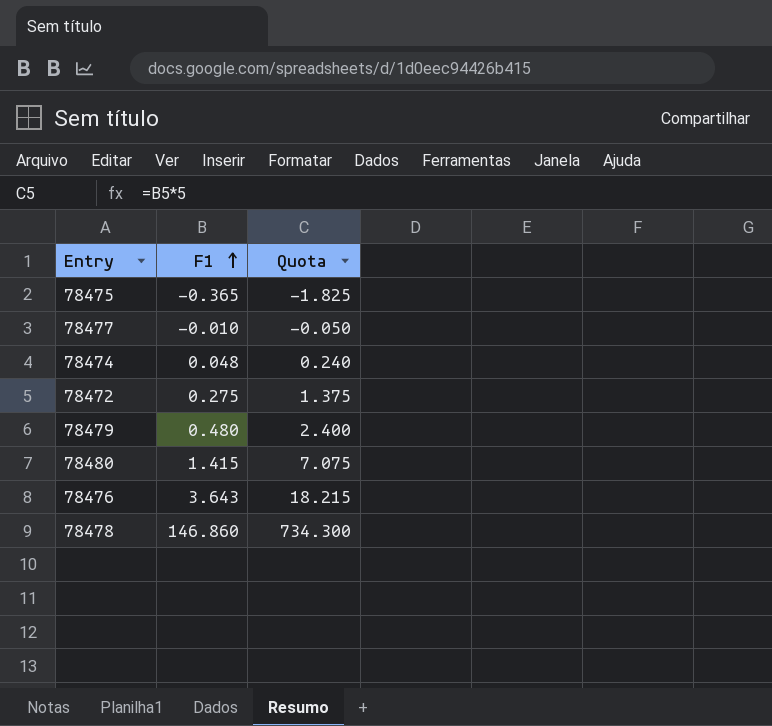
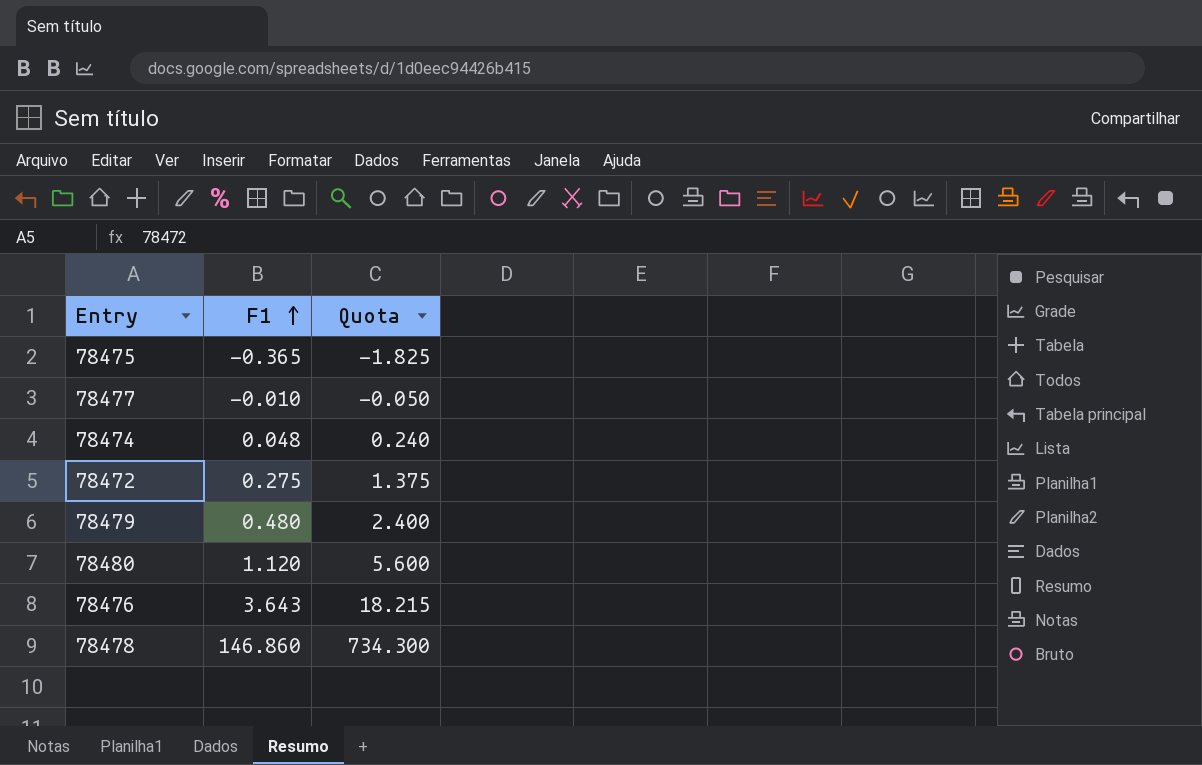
78480 | F1: 1.415 -> 1.120
78480 | Quota: 7.075 -> 5.600

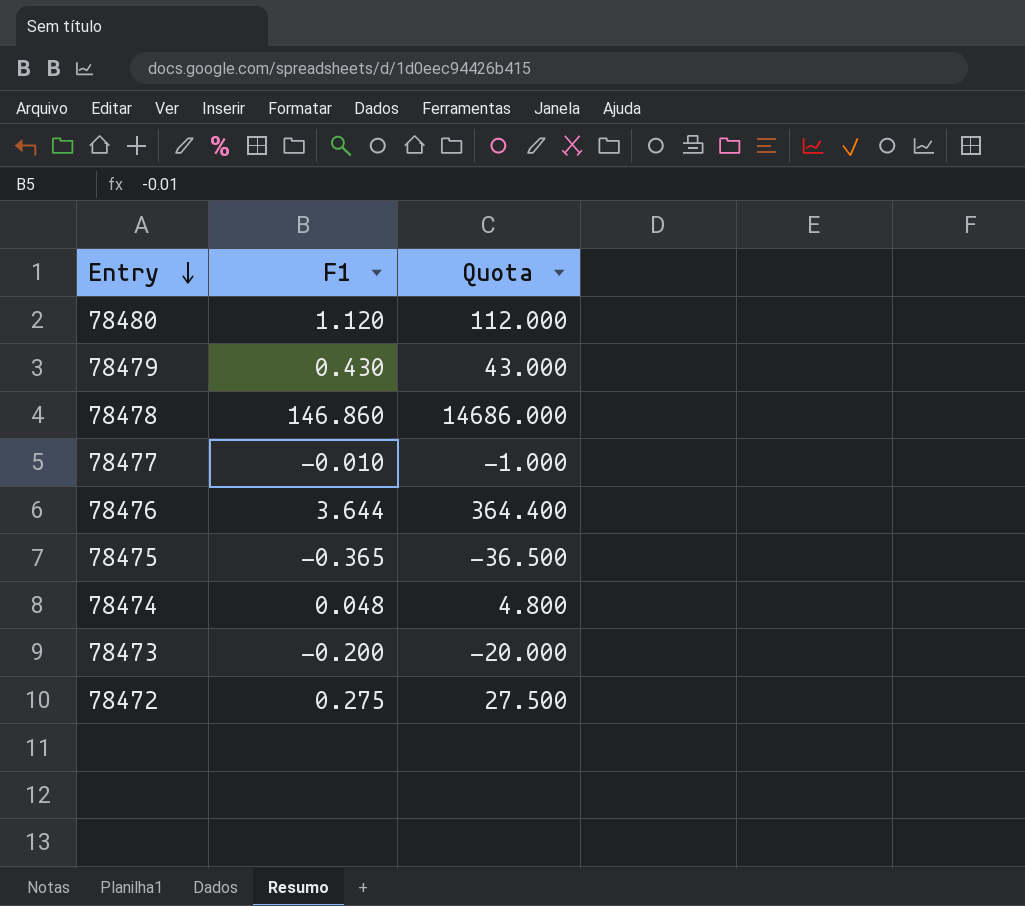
row order: F1 ascending -> Entry descending
column Quota | formula: [F1] * 5 -> [F1] * 100
78479 | F1: 0.480 -> 0.430
78476 | F1: 3.643 -> 3.644
row 78473: none -> -0.200 | -20.000

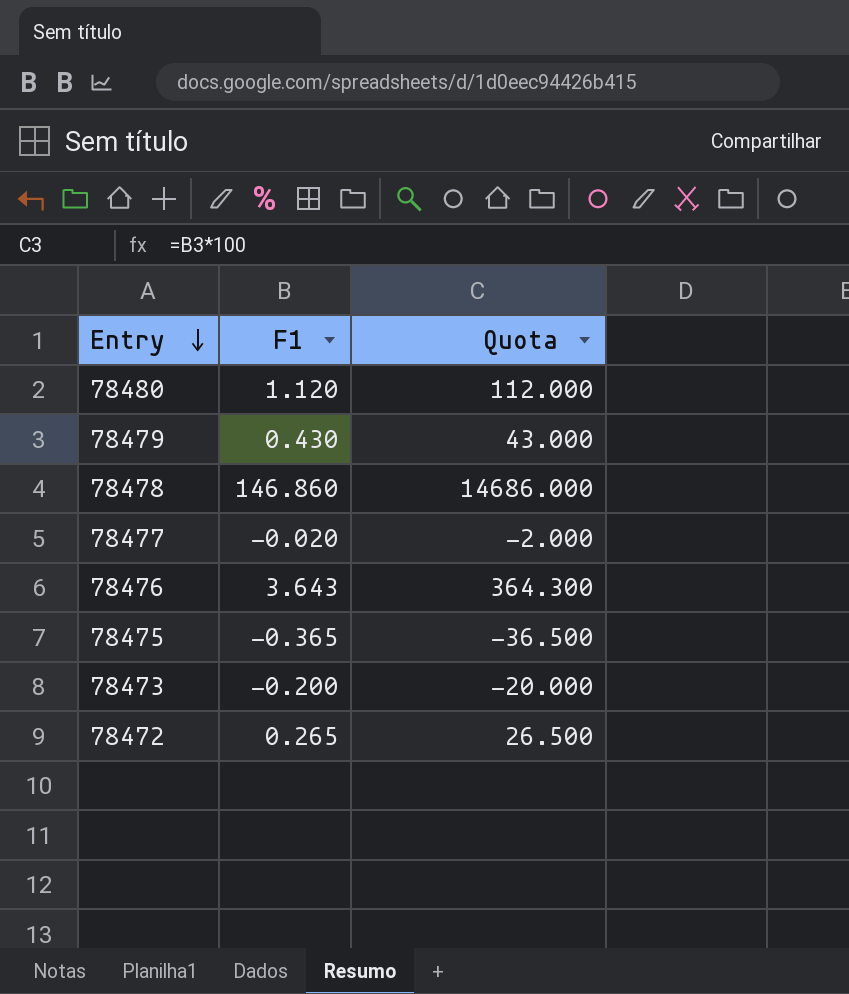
row 78474: 0.048 | 4.800 -> none
78477 | F1: -0.010 -> -0.020
78477 | Quota: -1.000 -> -2.000
78476 | F1: 3.644 -> 3.643
78476 | Quota: 364.400 -> 364.300
78472 | F1: 0.275 -> 0.265
78472 | Quota: 27.500 -> 26.500

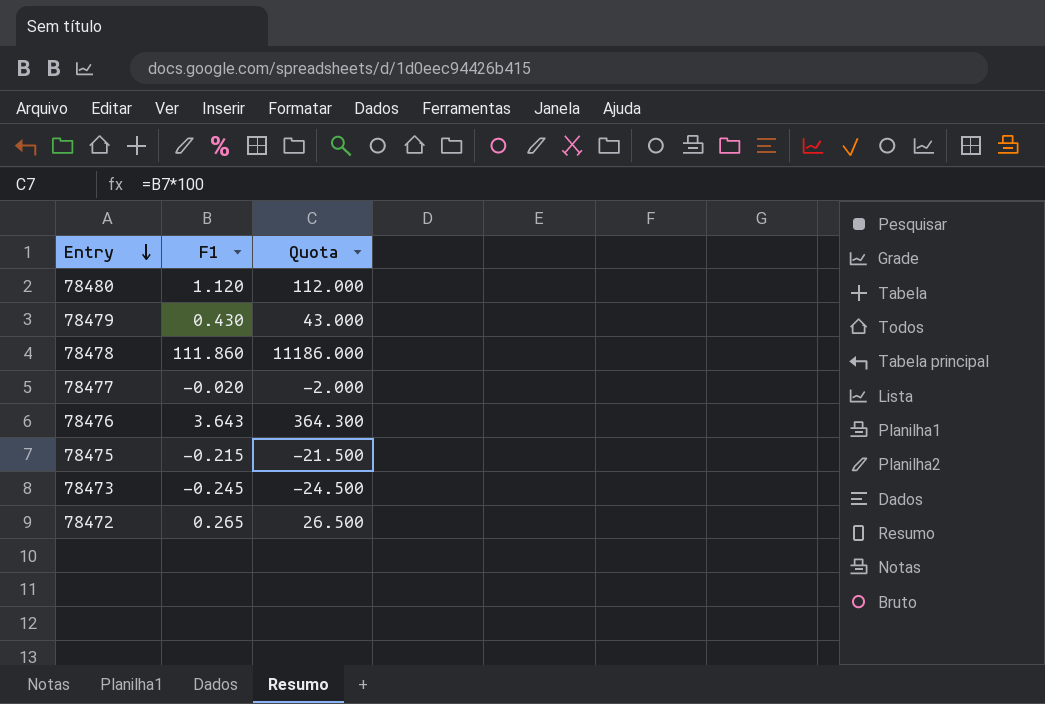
78478 | F1: 146.860 -> 111.860
78478 | Quota: 14686.000 -> 11186.000
78475 | F1: -0.365 -> -0.215
78475 | Quota: -36.500 -> -21.500
78473 | F1: -0.200 -> -0.245
78473 | Quota: -20.000 -> -24.500

